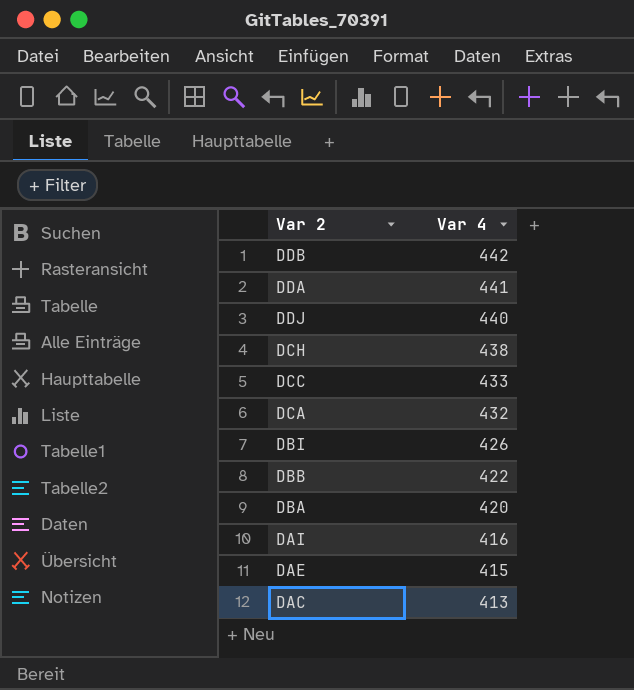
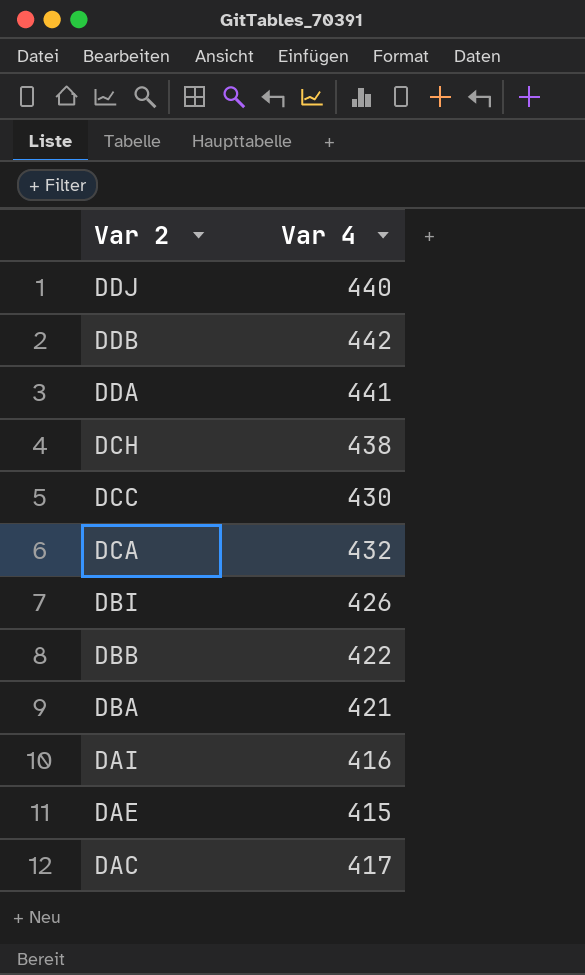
row order: Var 4 descending -> Var 2 descending
DCC | Var 4: 433 -> 430
DBA | Var 4: 420 -> 421
DAC | Var 4: 413 -> 417

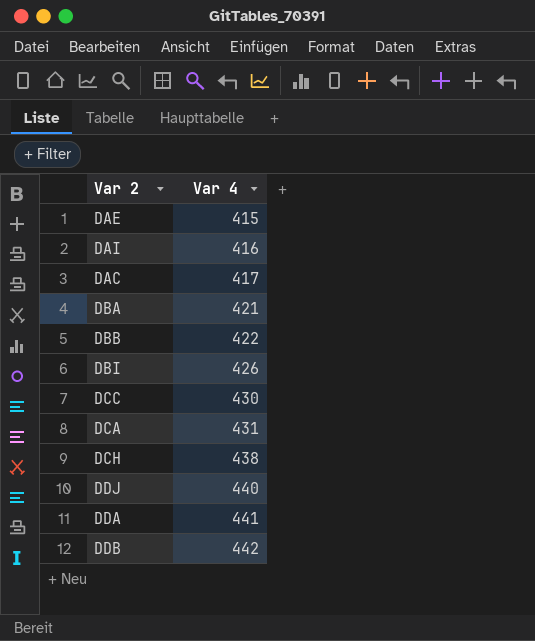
row order: Var 2 descending -> Var 4 ascending
DCA | Var 4: 432 -> 431

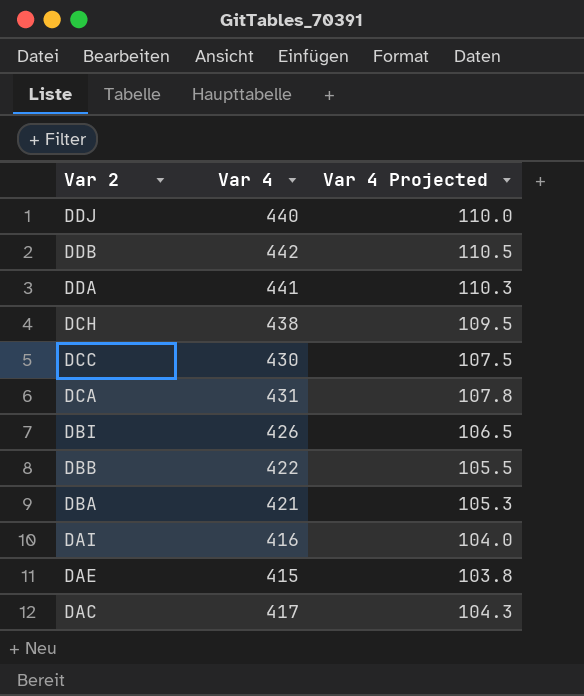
row order: Var 4 ascending -> Var 2 descending
column Var 4 Projected | formula: none -> [Var 4] * 0.25

